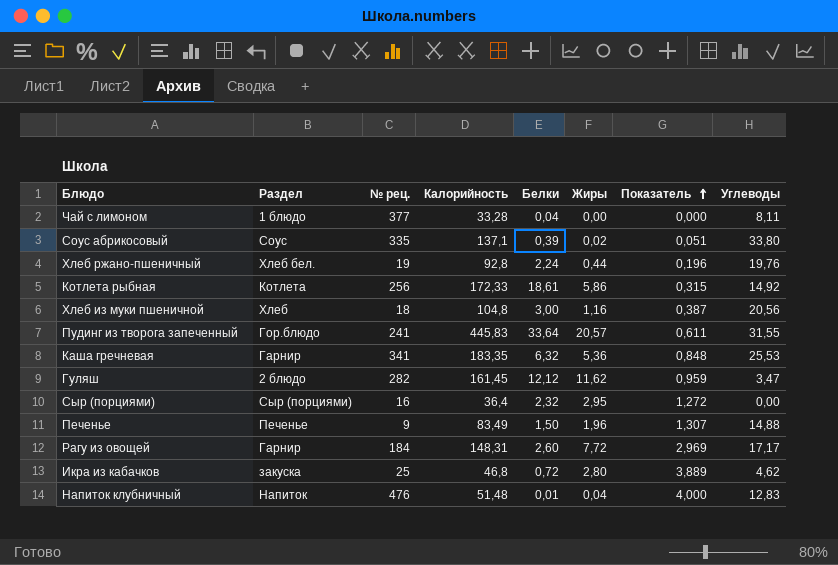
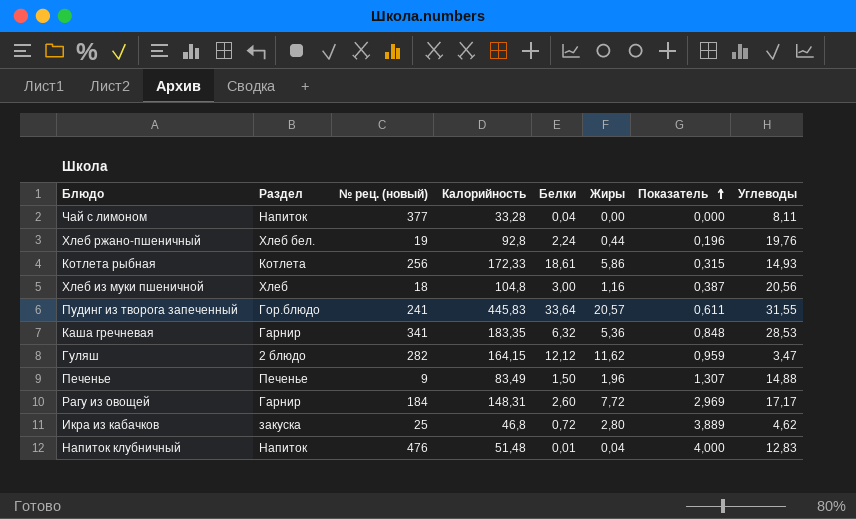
column name: № рец. -> № рец. (новый)
row Соус абрикосовый: Соус | 335 | 137,1 | 0,39 | 0,02 | 0,051 | 33,80 -> none
row Сыр (порциями): Сыр (порциями) | 16 | 36,4 | 2,32 | 2,95 | 1,272 | 0,00 -> none
Чай с лимоном | Раздел: 1 блюдо -> Напиток
Котлета рыбная | Углеводы: 14,92 -> 14,93
Каша гречневая | Углеводы: 25,53 -> 28,53
Гуляш | Калорийность: 161,45 -> 164,15

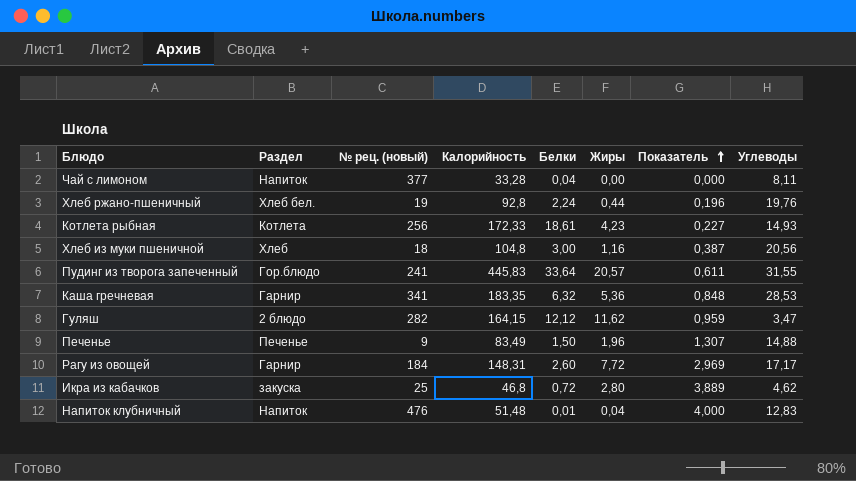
Котлета рыбная | Жиры: 5,86 -> 4,23
Котлета рыбная | Показатель: 0,315 -> 0,227

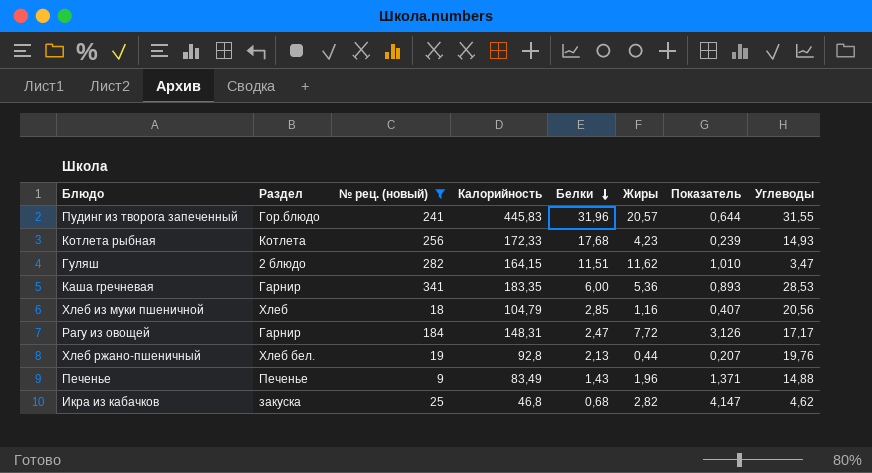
filter: none -> № рец. (новый) <= 341
row order: Показатель ascending -> Белки descending
Пудинг из творога запеченный | Белки: 33,64 -> 31,96
Пудинг из творога запеченный | Показатель: 0,611 -> 0,644
Котлета рыбная | Белки: 18,61 -> 17,68
Котлета рыбная | Показатель: 0,227 -> 0,239
Гуляш | Белки: 12,12 -> 11,51
Гуляш | Показатель: 0,959 -> 1,010
Каша гречневая | Белки: 6,32 -> 6,00
Каша гречневая | Показатель: 0,848 -> 0,893
Хлеб из муки пшеничной | Калорийность: 104,8 -> 104,79
Хлеб из муки пшеничной | Белки: 3,00 -> 2,85
Хлеб из муки пшеничной | Показатель: 0,387 -> 0,407
Рагу из овощей | Белки: 2,60 -> 2,47
Рагу из овощей | Показатель: 2,969 -> 3,126
Хлеб ржано-пшеничный | Белки: 2,24 -> 2,13
Хлеб ржано-пшеничный | Показатель: 0,196 -> 0,207
Печенье | Белки: 1,50 -> 1,43
Печенье | Показатель: 1,307 -> 1,371
Икра из кабачков | Белки: 0,72 -> 0,68
Икра из кабачков | Жиры: 2,80 -> 2,82
Икра из кабачков | Показатель: 3,889 -> 4,147

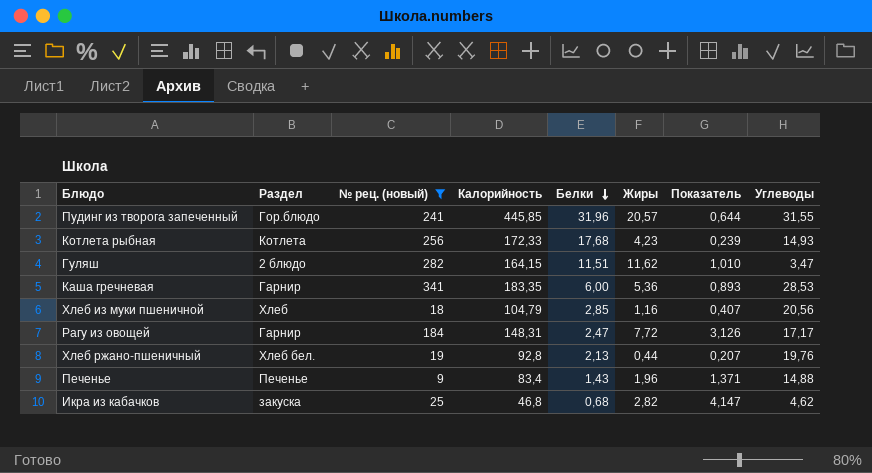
Пудинг из творога запеченный | Калорийность: 445,83 -> 445,85
Печенье | Калорийность: 83,49 -> 83,4

